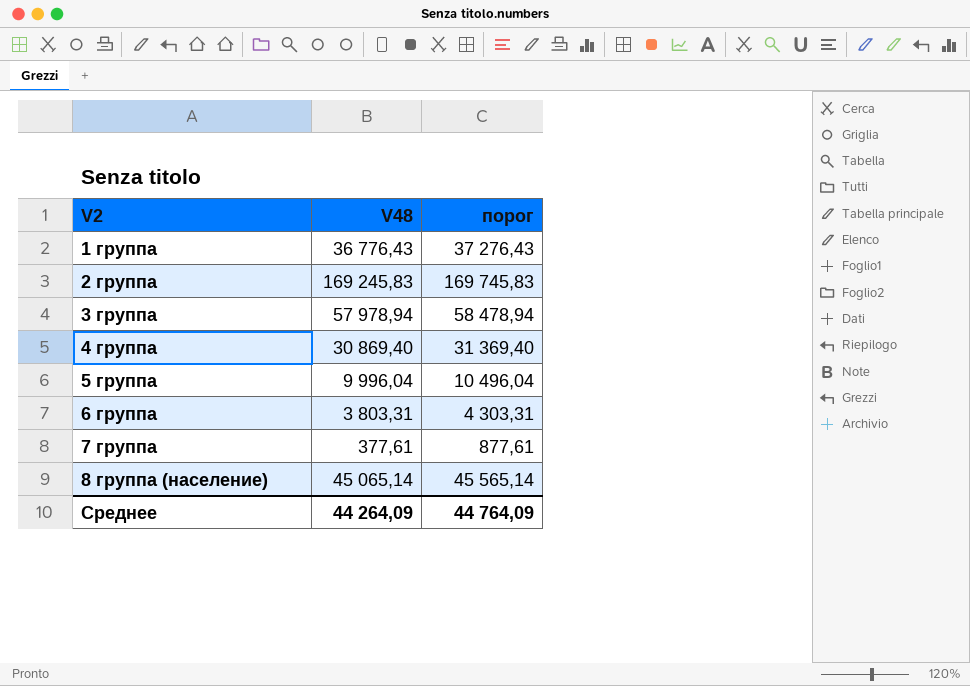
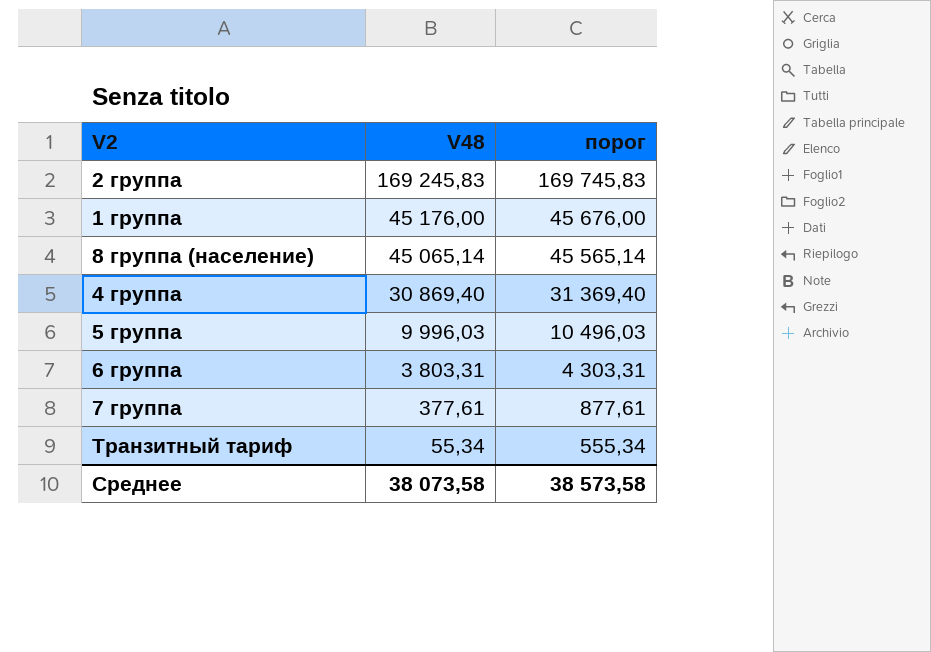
row order: V2 ascending -> V48 descending
row 3 группа: 57 978,94 | 58 478,94 -> none
1 группа | V48: 36 776,43 -> 45 176,00
1 группа | порог: 37 276,43 -> 45 676,00
5 группа | V48: 9 996,04 -> 9 996,03
5 группа | порог: 10 496,04 -> 10 496,03
row Транзитный тариф: none -> 55,34 | 555,34
Среднее | V48: 44 264,09 -> 38 073,58
Среднее | порог: 44 764,09 -> 38 573,58

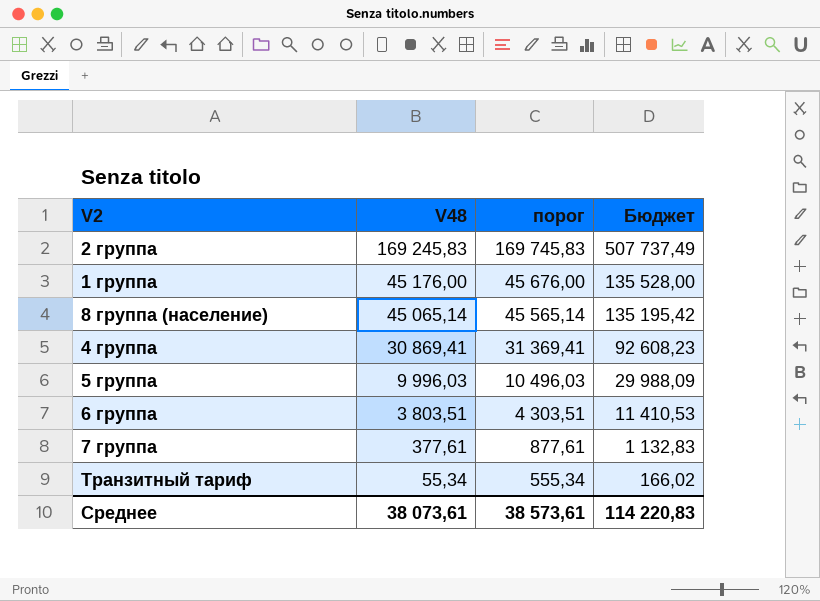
column Бюджет | formula: none -> [V48] * 3
4 группа | V48: 30 869,40 -> 30 869,41
4 группа | порог: 31 369,40 -> 31 369,41
6 группа | V48: 3 803,31 -> 3 803,51
6 группа | порог: 4 303,31 -> 4 303,51
Среднее | V48: 38 073,58 -> 38 073,61
Среднее | порог: 38 573,58 -> 38 573,61

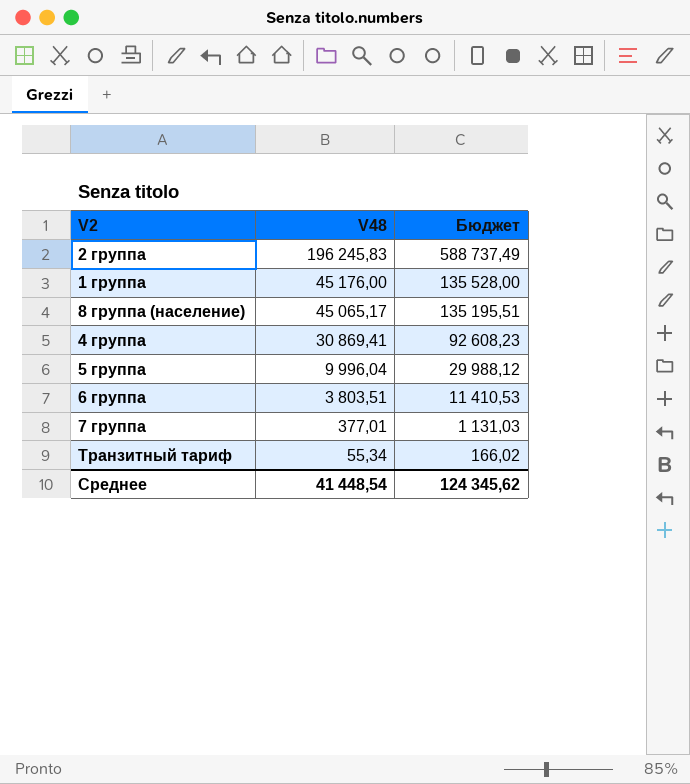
column порог | formula: [V48] + 500 -> none
2 группа | V48: 169 245,83 -> 196 245,83
2 группа | Бюджет: 507 737,49 -> 588 737,49
8 группа (население) | V48: 45 065,14 -> 45 065,17
8 группа (население) | Бюджет: 135 195,42 -> 135 195,51
5 группа | V48: 9 996,03 -> 9 996,04
5 группа | Бюджет: 29 988,09 -> 29 988,12
7 группа | V48: 377,61 -> 377,01
7 группа | Бюджет: 1 132,83 -> 1 131,03
Среднее | V48: 38 073,61 -> 41 448,54
Среднее | Бюджет: 114 220,83 -> 124 345,62

